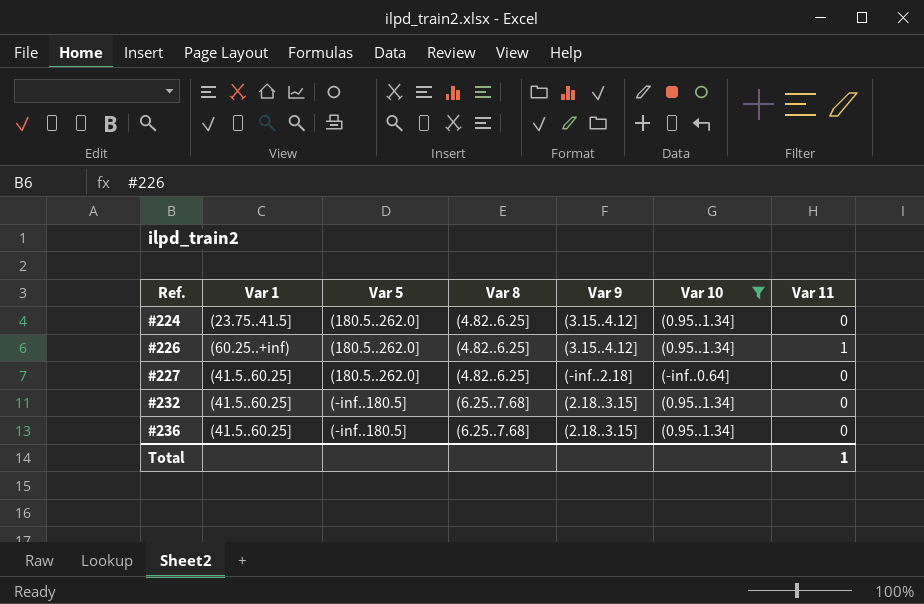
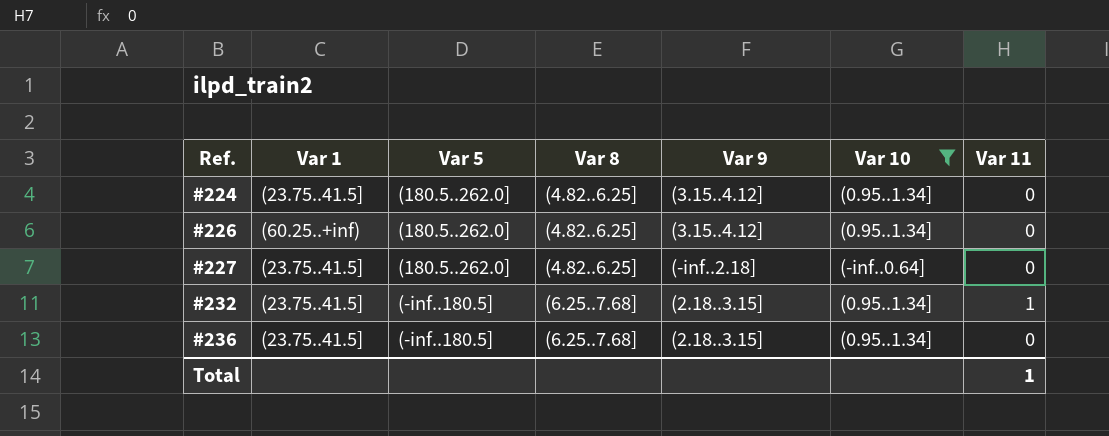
#226 | Var 11: 1 -> 0
#227 | Var 1: (41.5..60.25] -> (23.75..41.5]
#232 | Var 1: (41.5..60.25] -> (23.75..41.5]
#232 | Var 11: 0 -> 1
#236 | Var 1: (41.5..60.25] -> (23.75..41.5]

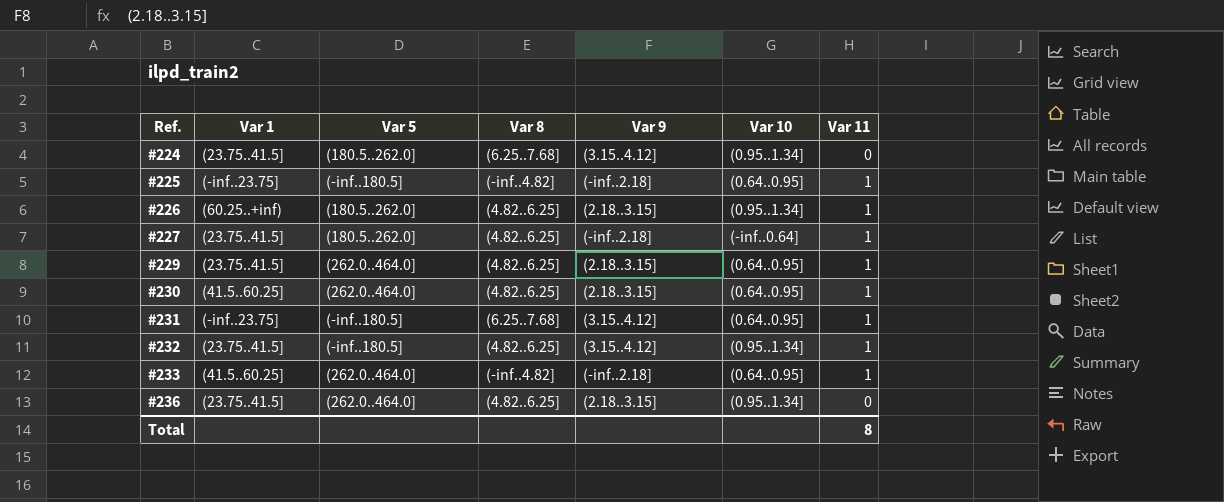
filter: Var 10 != (0.64..0.95] -> none
#224 | Var 8: (4.82..6.25] -> (6.25..7.68]
#226 | Var 9: (3.15..4.12] -> (2.18..3.15]
#226 | Var 11: 0 -> 1
#227 | Var 11: 0 -> 1
#232 | Var 8: (6.25..7.68] -> (4.82..6.25]
#232 | Var 9: (2.18..3.15] -> (3.15..4.12]
#236 | Var 5: (-inf..180.5] -> (262.0..464.0]
#236 | Var 8: (6.25..7.68] -> (4.82..6.25]
Total | Var 11: 1 -> 8

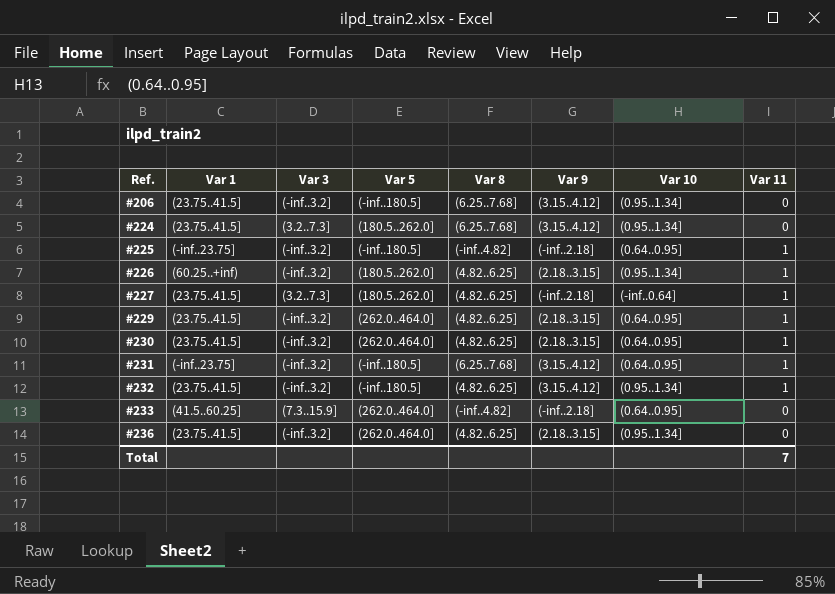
column Var 3 | position: none -> 3
row #206: none -> (23.75..41.5] | (-inf..3.2] | (-inf..180.5] | (6.25..7.68] | (3.15..4.12] | (0.95..1.34] | 0
#230 | Var 1: (41.5..60.25] -> (23.75..41.5]
#233 | Var 11: 1 -> 0
Total | Var 11: 8 -> 7

